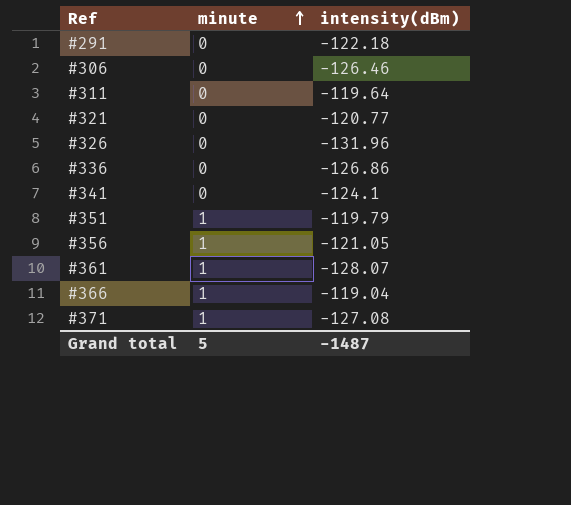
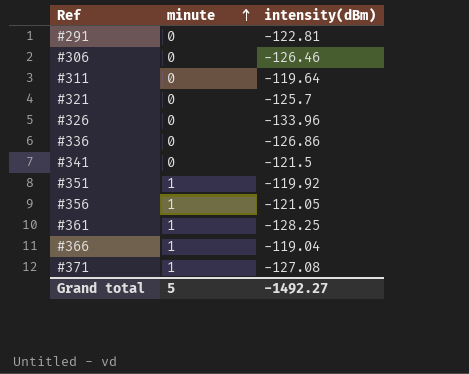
#291 | intensity(dBm): -122.18 -> -122.81
#321 | intensity(dBm): -120.77 -> -125.7
#326 | intensity(dBm): -131.96 -> -133.96
#341 | intensity(dBm): -124.1 -> -121.5
#351 | intensity(dBm): -119.79 -> -119.92
#361 | intensity(dBm): -128.07 -> -128.25
Grand total | intensity(dBm): -1487 -> -1492.27

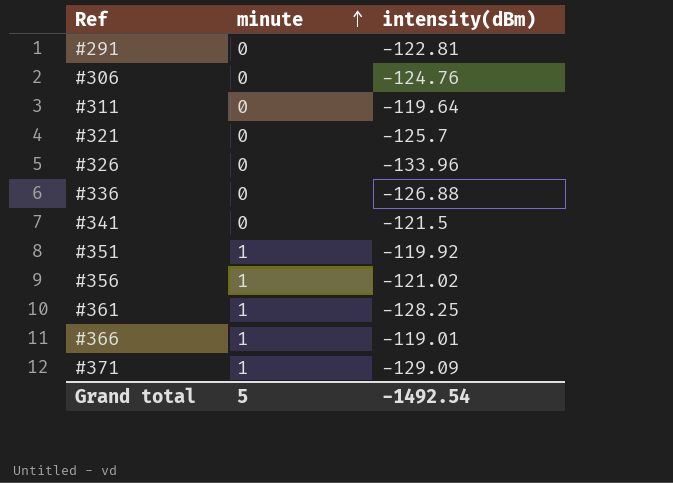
#306 | intensity(dBm): -126.46 -> -124.76
#336 | intensity(dBm): -126.86 -> -126.88
#356 | intensity(dBm): -121.05 -> -121.02
#366 | intensity(dBm): -119.04 -> -119.01
#371 | intensity(dBm): -127.08 -> -129.09
Grand total | intensity(dBm): -1492.27 -> -1492.54

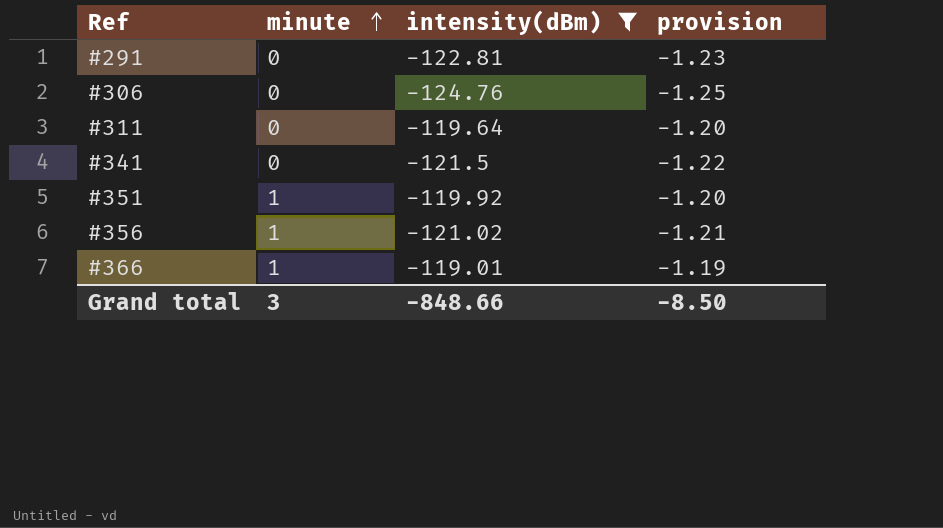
filter: none -> intensity(dBm) >= -124.76
column provision | formula: none -> [intensity(dBm)] * 0.01
Grand total | minute: 5 -> 3
Grand total | intensity(dBm): -1492.54 -> -848.66

